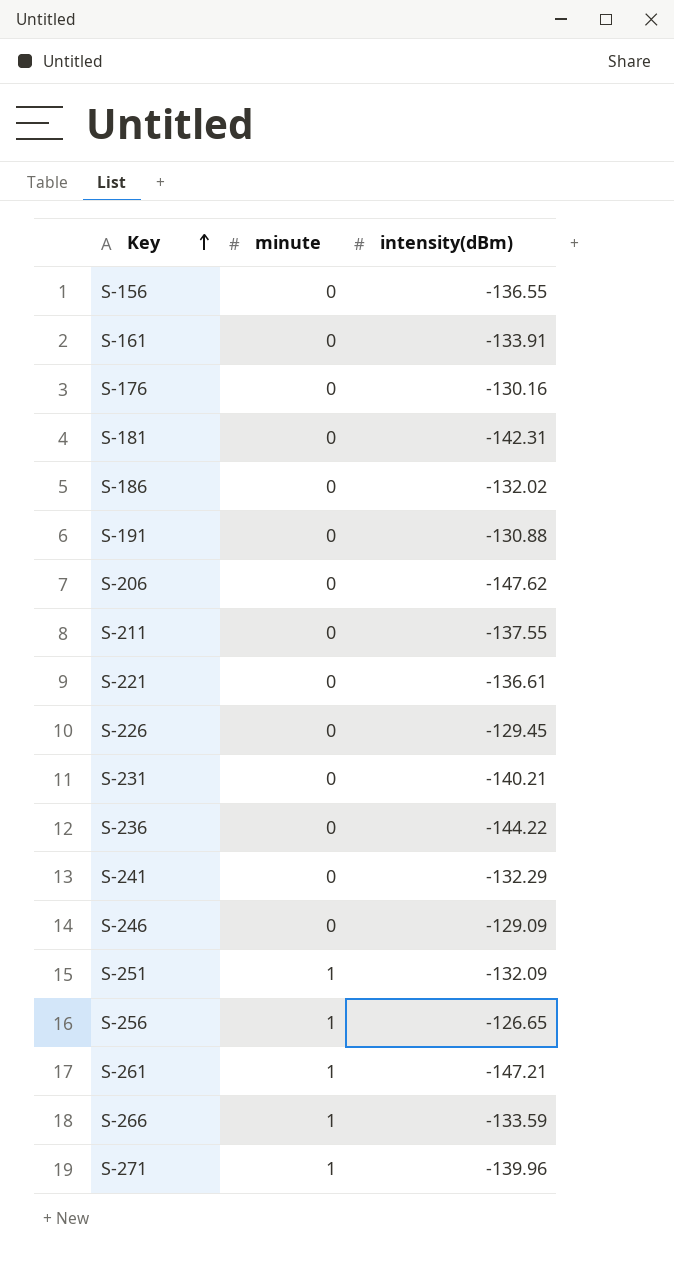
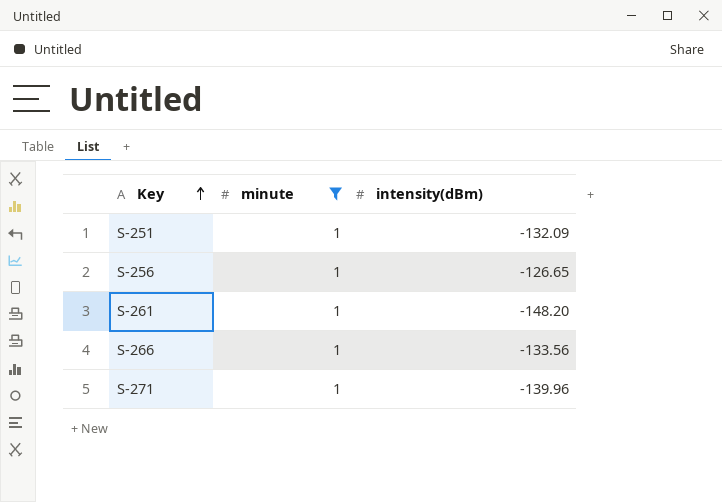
filter: none -> minute = 1
S-261 | intensity(dBm): -147.21 -> -148.20
S-266 | intensity(dBm): -133.59 -> -133.56

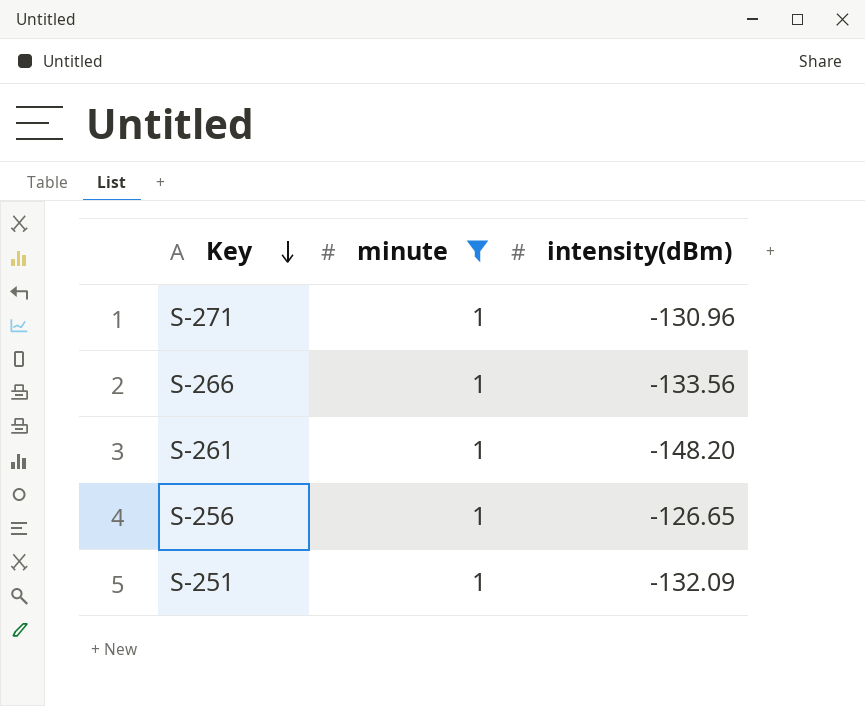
row order: Key ascending -> Key descending
S-271 | intensity(dBm): -139.96 -> -130.96

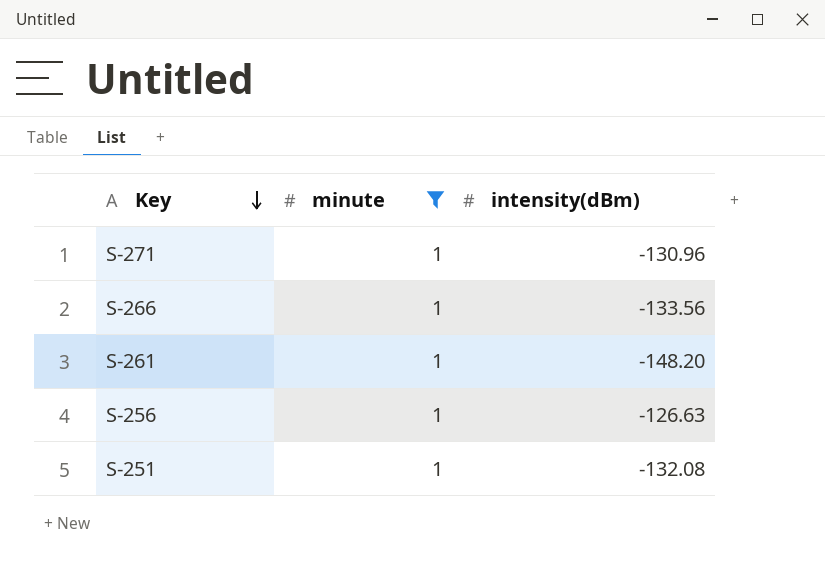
S-256 | intensity(dBm): -126.65 -> -126.63
S-251 | intensity(dBm): -132.09 -> -132.08

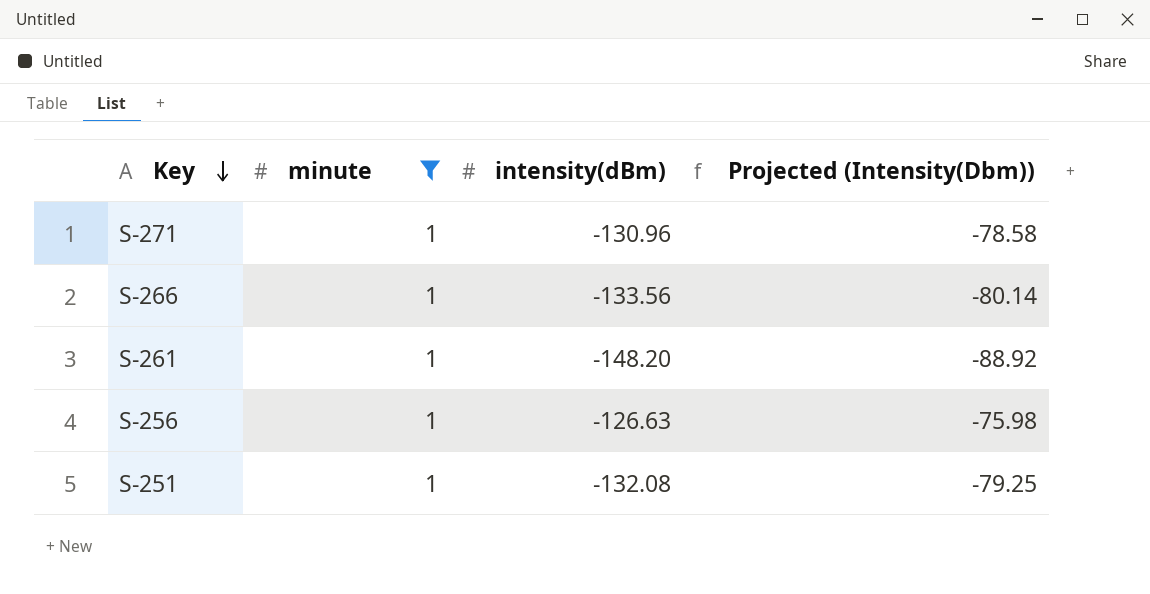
column Projected (Intensity(Dbm)) | formula: none -> [intensity(dBm)] * 0.6

